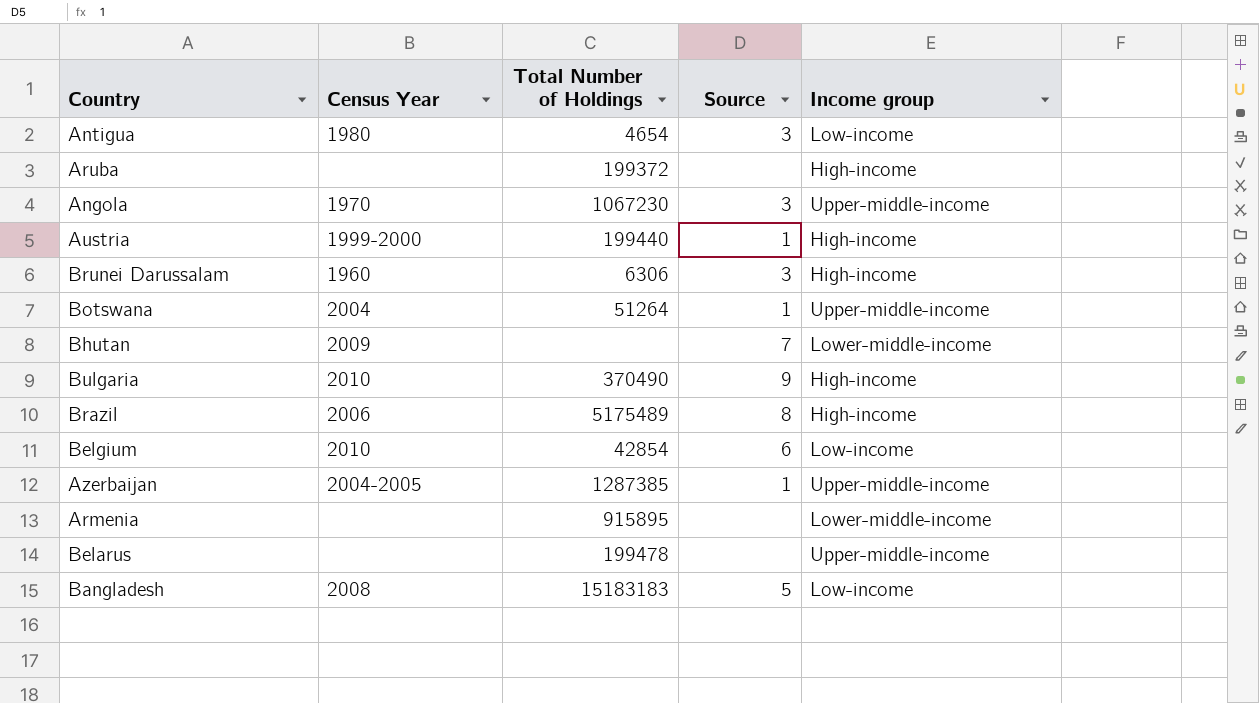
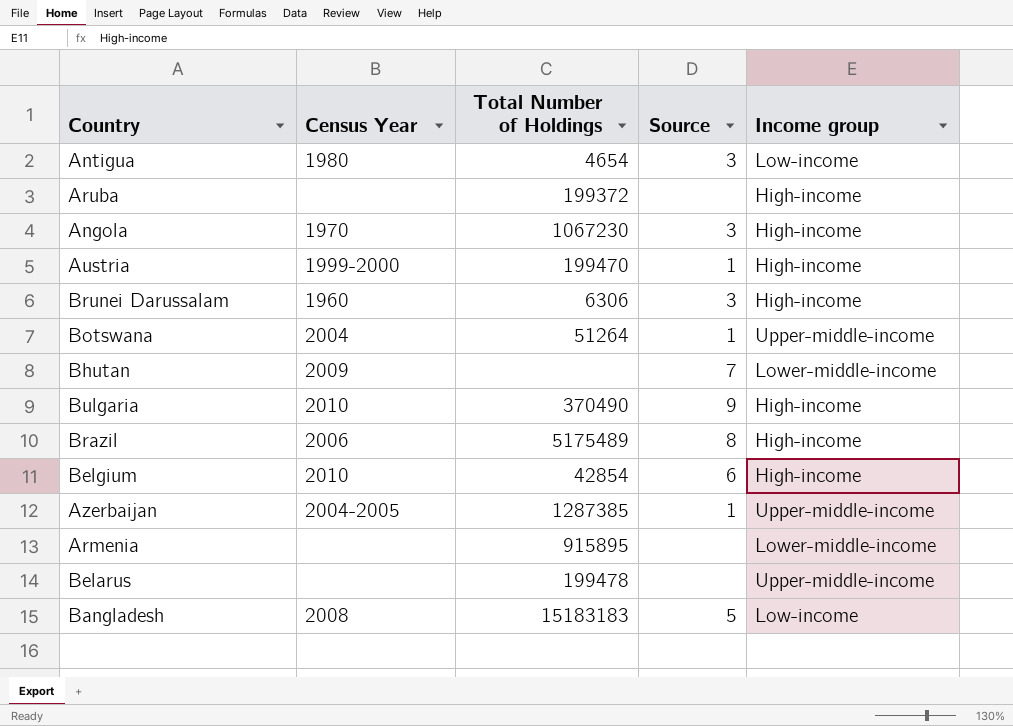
Angola | Income group: Upper-middle-income -> High-income
Austria | Total Number of Holdings: 199440 -> 199470
Belgium | Income group: Low-income -> High-income

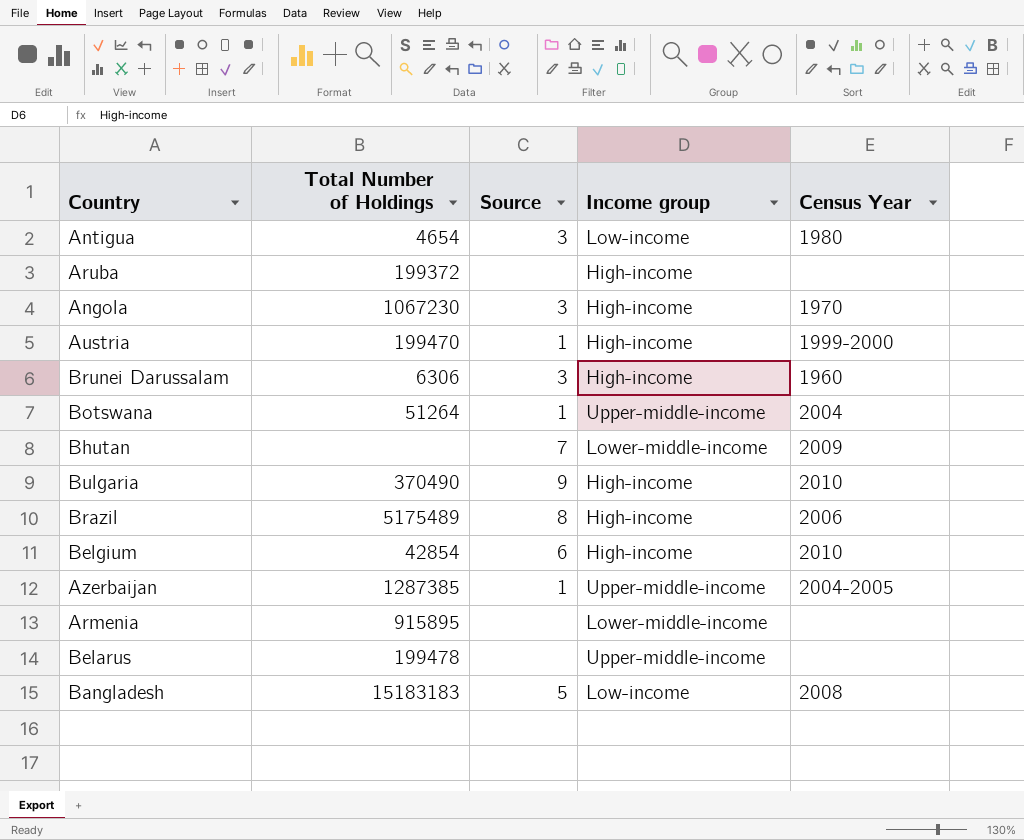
column Census Year | position: 2 -> 5

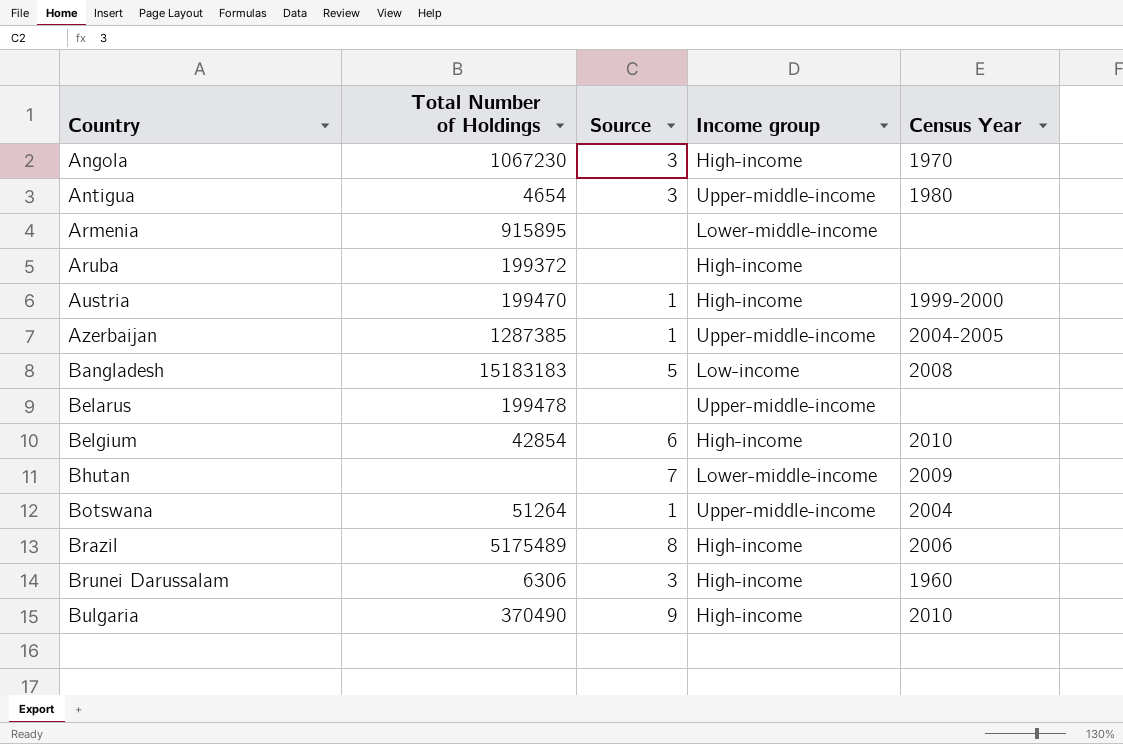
row order: none -> Country ascending
Antigua | Income group: Low-income -> Upper-middle-income

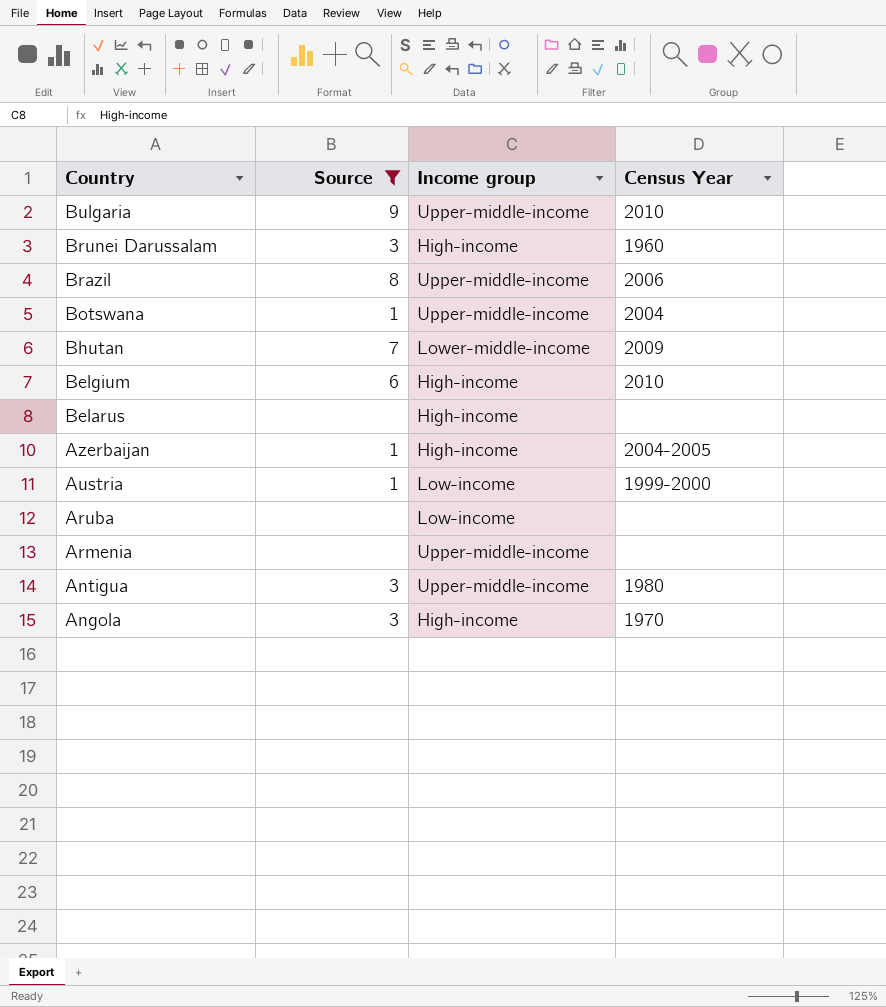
filter: none -> Source != 5
row order: Country ascending -> Country descending
column Total Number of Holdings | position: 2 -> none
Bulgaria | Income group: High-income -> Upper-middle-income
Brazil | Income group: High-income -> Upper-middle-income
Belarus | Income group: Upper-middle-income -> High-income
Azerbaijan | Income group: Upper-middle-income -> High-income
Austria | Income group: High-income -> Low-income
Aruba | Income group: High-income -> Low-income
Armenia | Income group: Lower-middle-income -> Upper-middle-income

